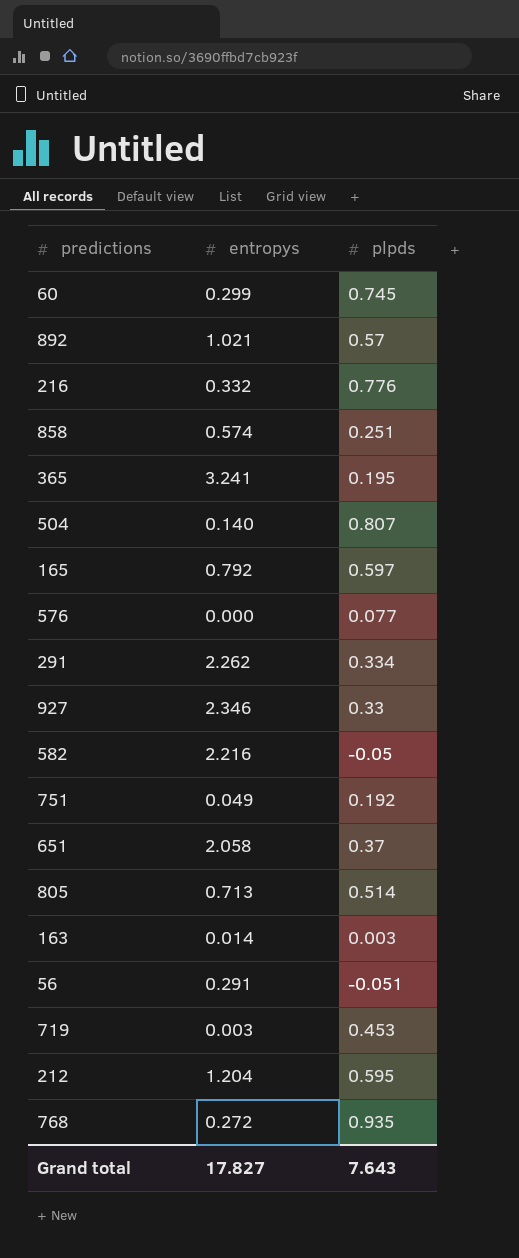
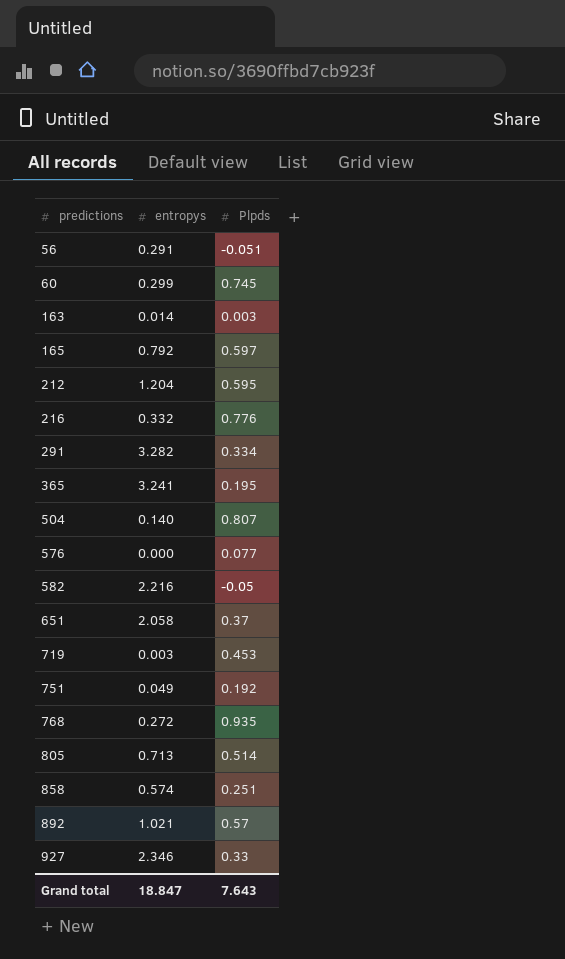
row order: none -> predictions ascending
column name: plpds -> Plpds
291 | entropys: 2.262 -> 3.282
Grand total | entropys: 17.827 -> 18.847

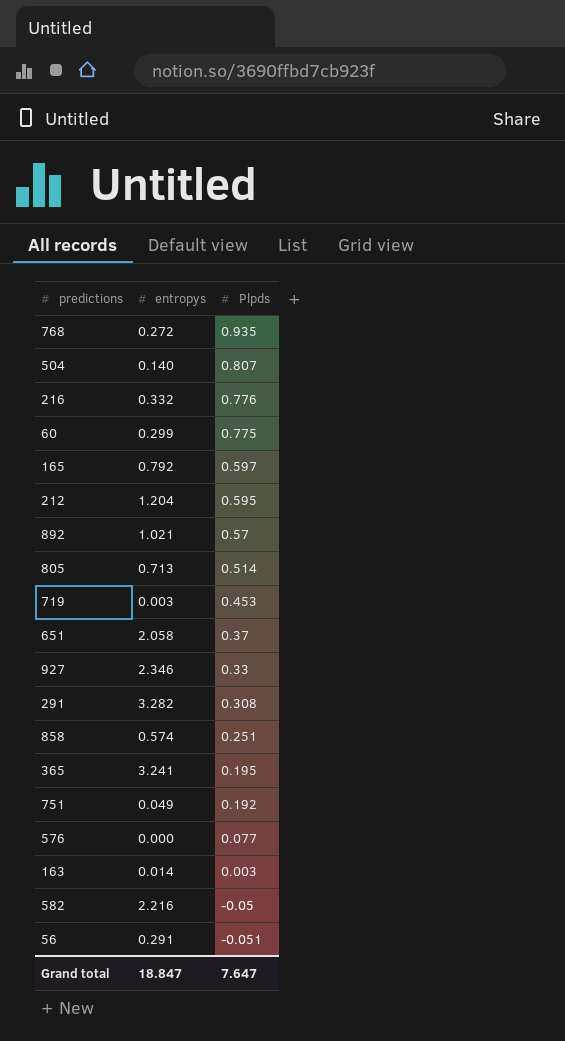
row order: predictions ascending -> Plpds descending
60 | Plpds: 0.745 -> 0.775
291 | Plpds: 0.334 -> 0.308
Grand total | Plpds: 7.643 -> 7.647

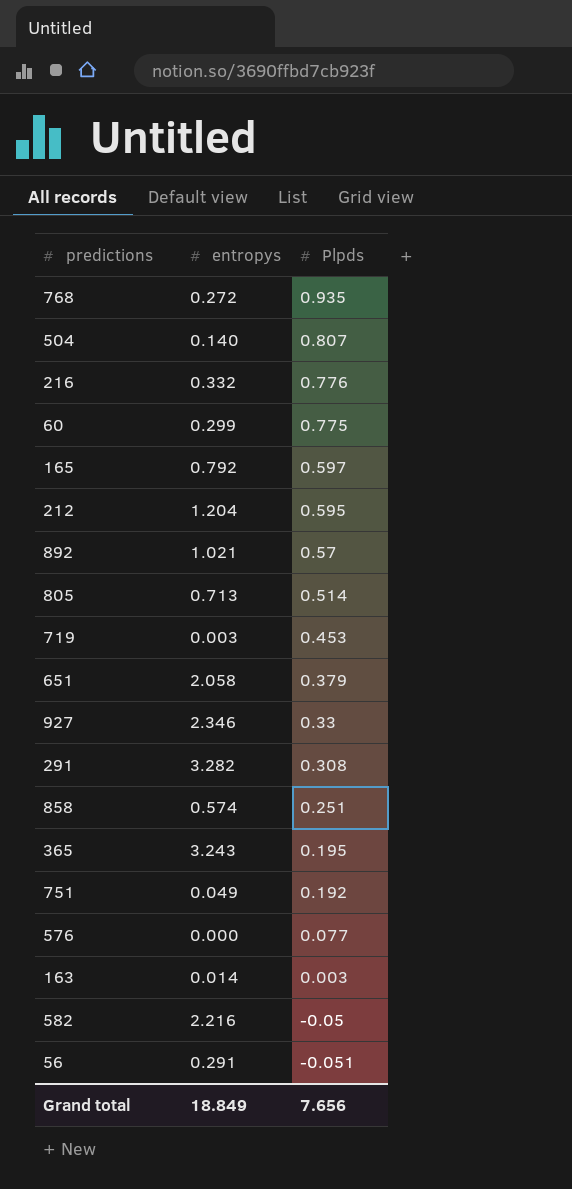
651 | Plpds: 0.37 -> 0.379
365 | entropys: 3.241 -> 3.243
Grand total | entropys: 18.847 -> 18.849
Grand total | Plpds: 7.647 -> 7.656

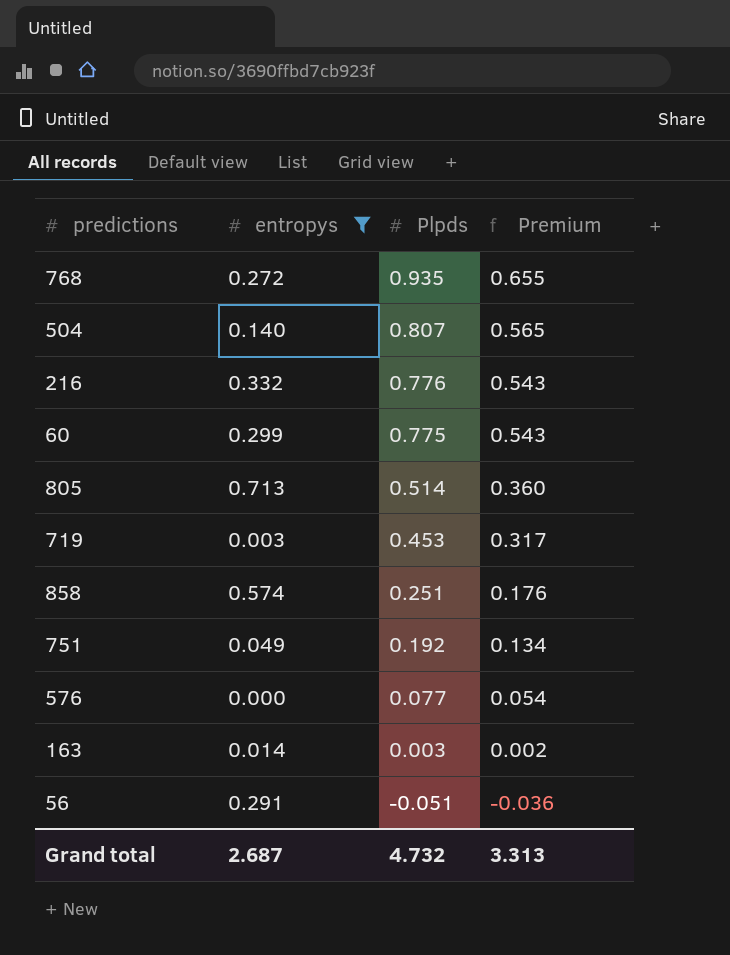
filter: none -> entropys <= 0.713
column Premium | formula: none -> [Plpds] * 0.7
Grand total | entropys: 18.849 -> 2.687
Grand total | Plpds: 7.656 -> 4.732

